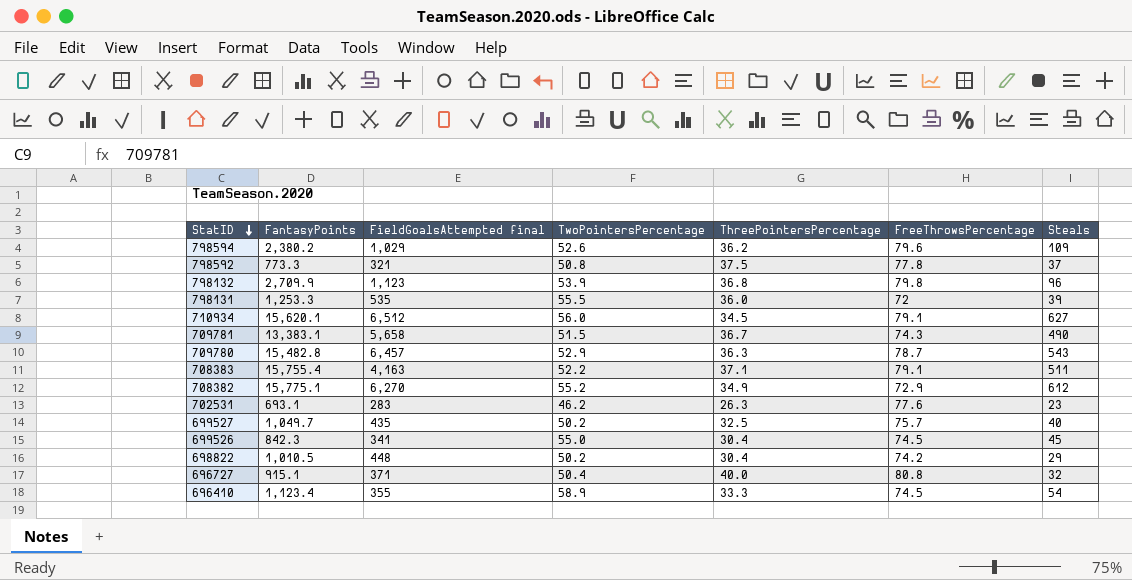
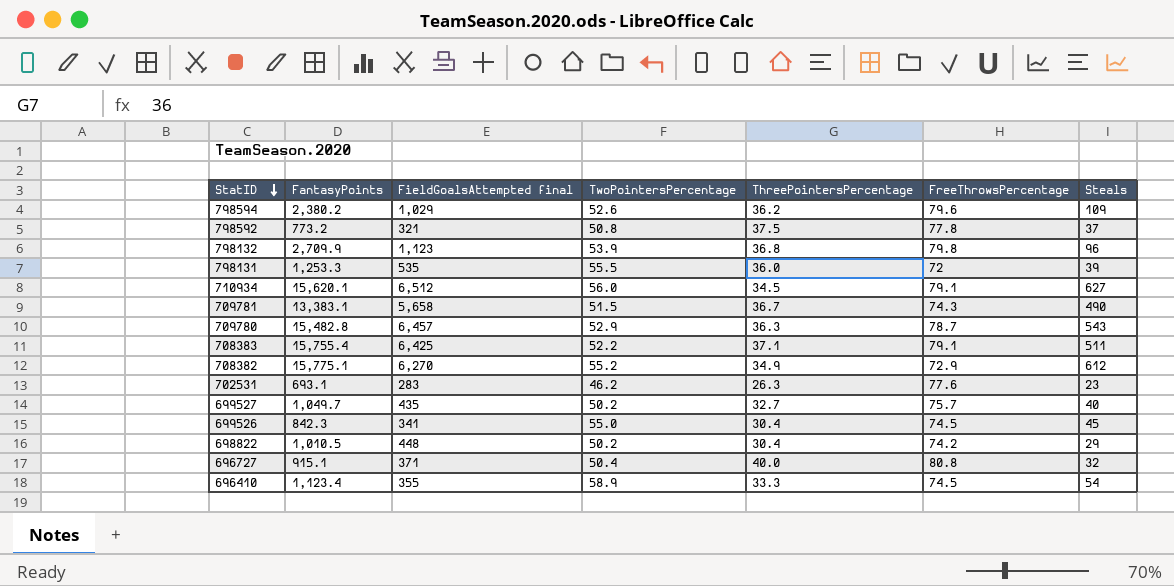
798592 | FantasyPoints: 773.3 -> 773.2
708383 | FieldGoalsAttempted final: 4,163 -> 6,425
699527 | ThreePointersPercentage: 32.5 -> 32.7

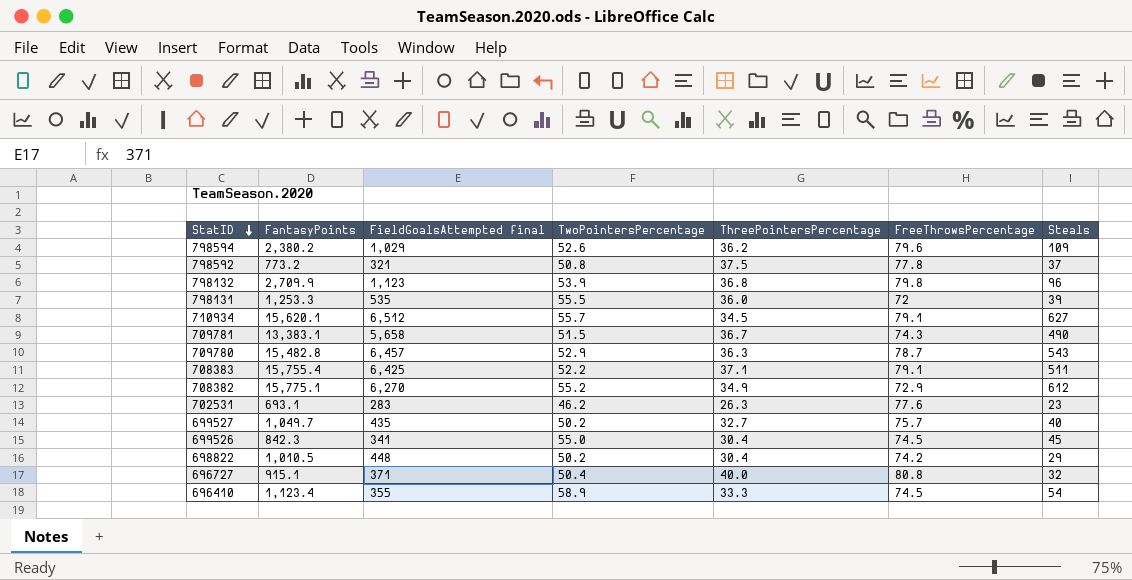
710934 | TwoPointersPercentage: 56.0 -> 55.7

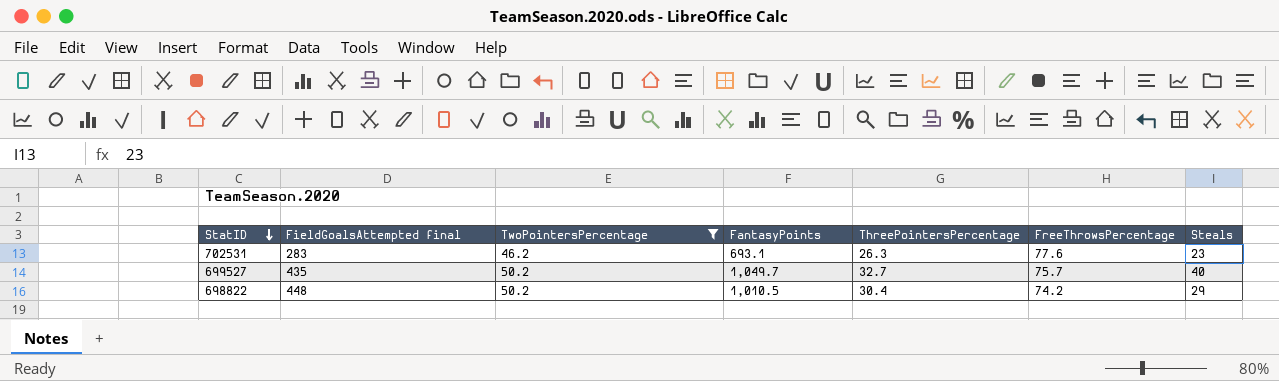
filter: none -> TwoPointersPercentage <= 50.2
column FantasyPoints | position: 2 -> 4

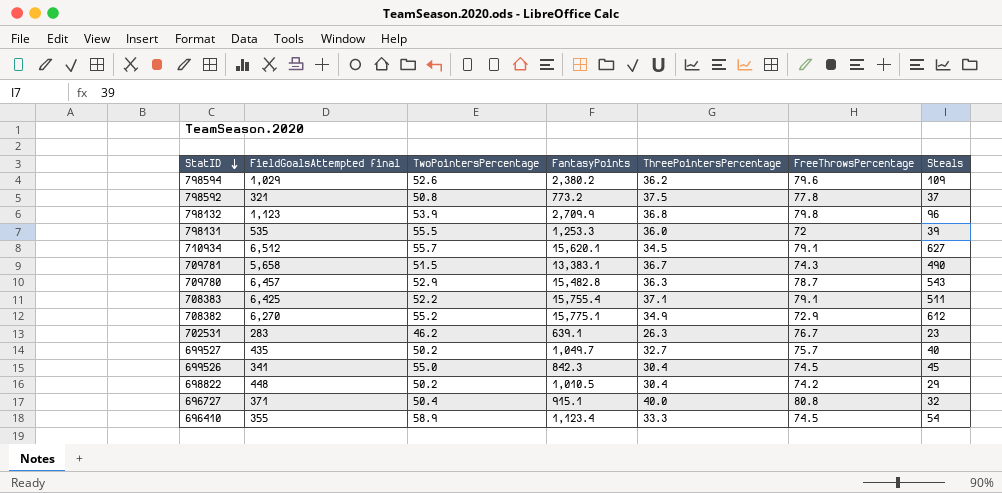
filter: TwoPointersPercentage <= 50.2 -> none
702531 | FantasyPoints: 693.1 -> 639.1
702531 | FreeThrowsPercentage: 77.6 -> 76.7

